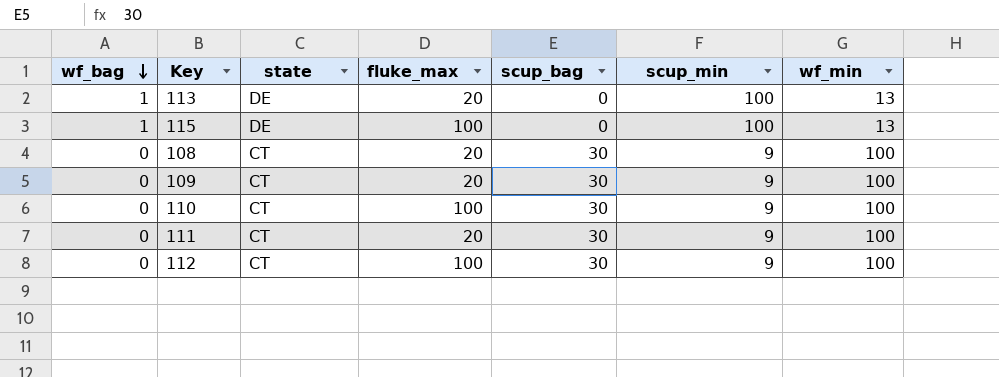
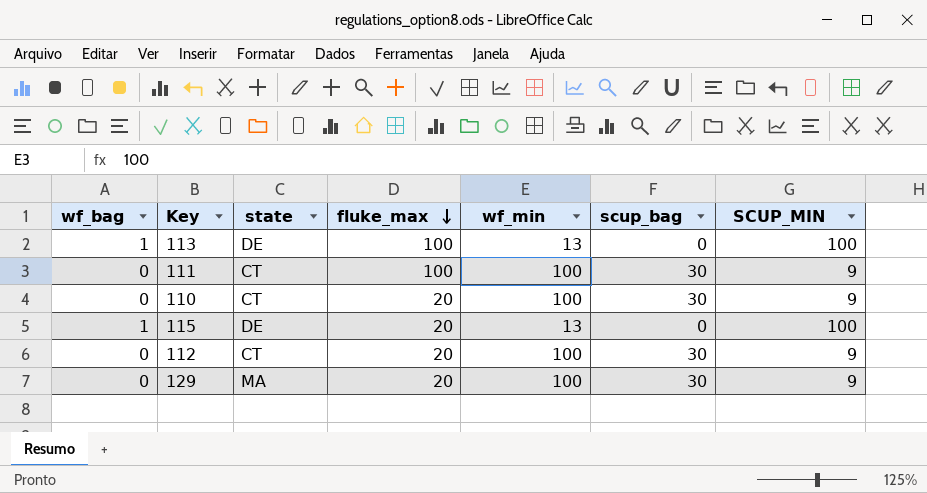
row order: wf_bag descending -> fluke_max descending
column wf_min | position: 7 -> 5
column name: scup_min -> SCUP_MIN
row 108: 0 | CT | 20 | 30 | 9 | 100 -> none
row 109: 0 | CT | 20 | 30 | 9 | 100 -> none
113 | fluke_max: 20 -> 100
111 | fluke_max: 20 -> 100
110 | fluke_max: 100 -> 20
115 | fluke_max: 100 -> 20
112 | fluke_max: 100 -> 20
row 129: none -> 0 | MA | 20 | 100 | 30 | 9

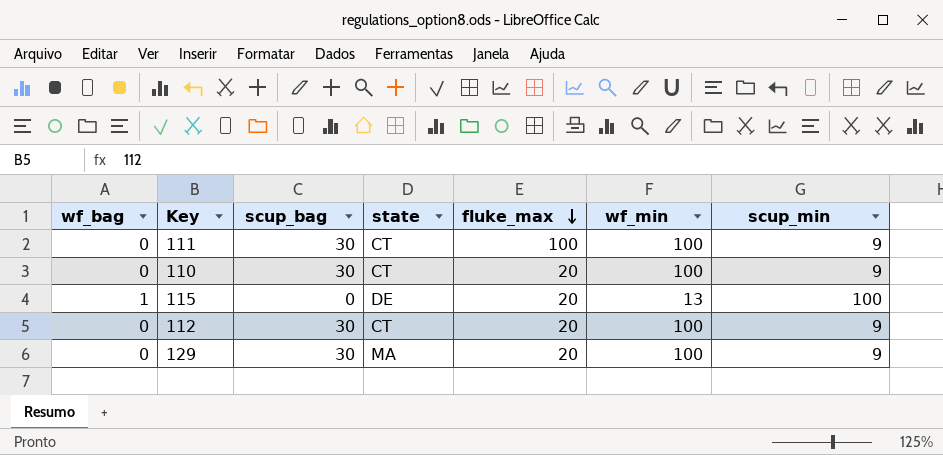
column scup_bag | position: 6 -> 3
column name: SCUP_MIN -> scup_min
row 113: 1 | DE | 100 | 13 | 0 | 100 -> none

